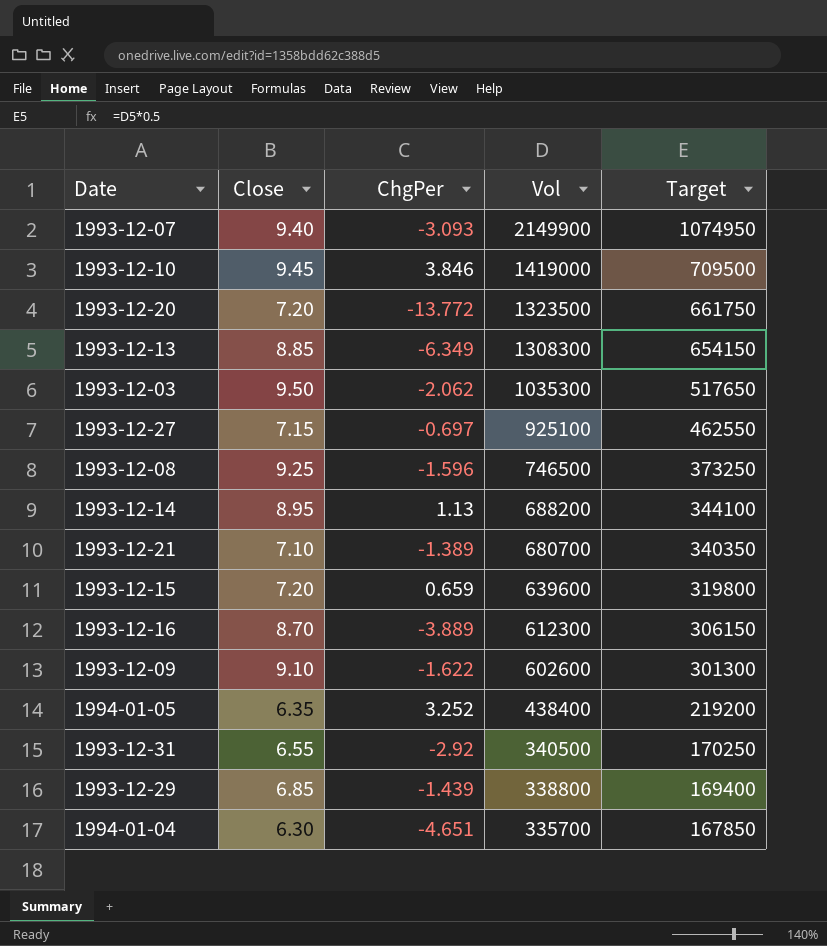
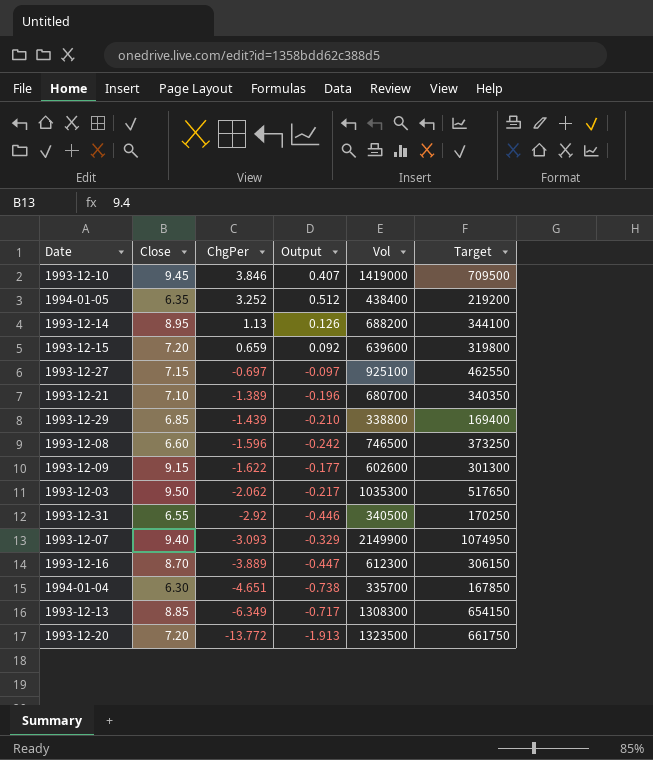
row order: Vol descending -> ChgPer descending
column Output | formula: none -> [ChgPer] / [Close]
1993-12-08 | Close: 9.25 -> 6.60
1993-12-09 | Close: 9.10 -> 9.15

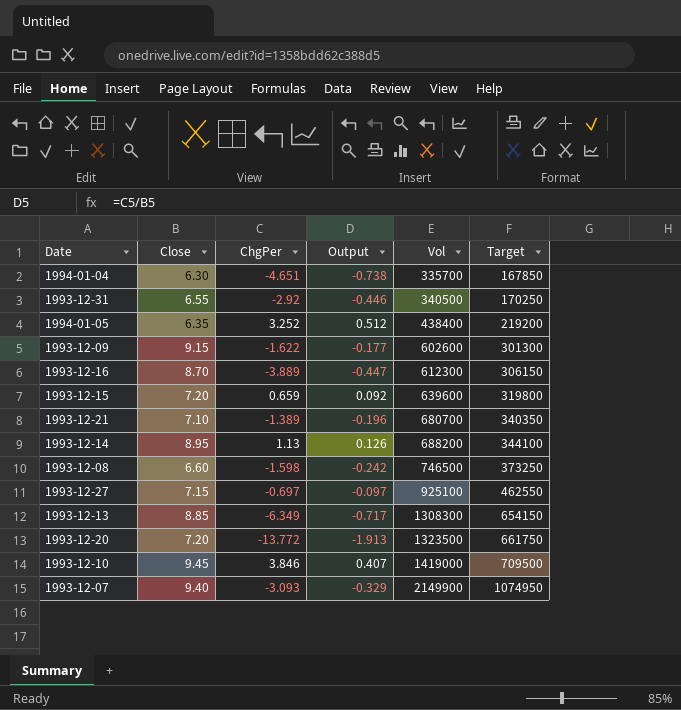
row order: ChgPer descending -> Vol ascending
row 1993-12-29: 6.85 | -1.439 | -0.210 | 338800 | 169400 -> none
row 1993-12-03: 9.50 | -2.062 | -0.217 | 1035300 | 517650 -> none
1993-12-08 | ChgPer: -1.596 -> -1.598

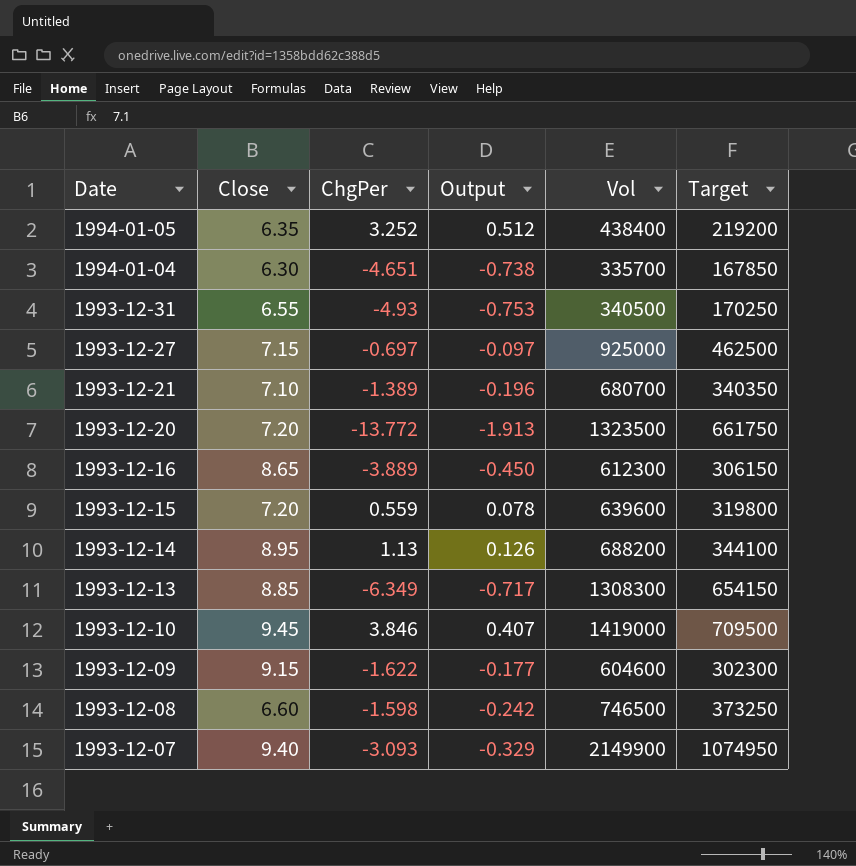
row order: Vol ascending -> Date descending
1993-12-31 | ChgPer: -2.92 -> -4.93
1993-12-31 | Output: -0.446 -> -0.753
1993-12-27 | Vol: 925100 -> 925000
1993-12-27 | Target: 462550 -> 462500
1993-12-16 | Close: 8.70 -> 8.65
1993-12-16 | Output: -0.447 -> -0.450
1993-12-15 | ChgPer: 0.659 -> 0.559
1993-12-15 | Output: 0.092 -> 0.078
1993-12-09 | Vol: 602600 -> 604600
1993-12-09 | Target: 301300 -> 302300

